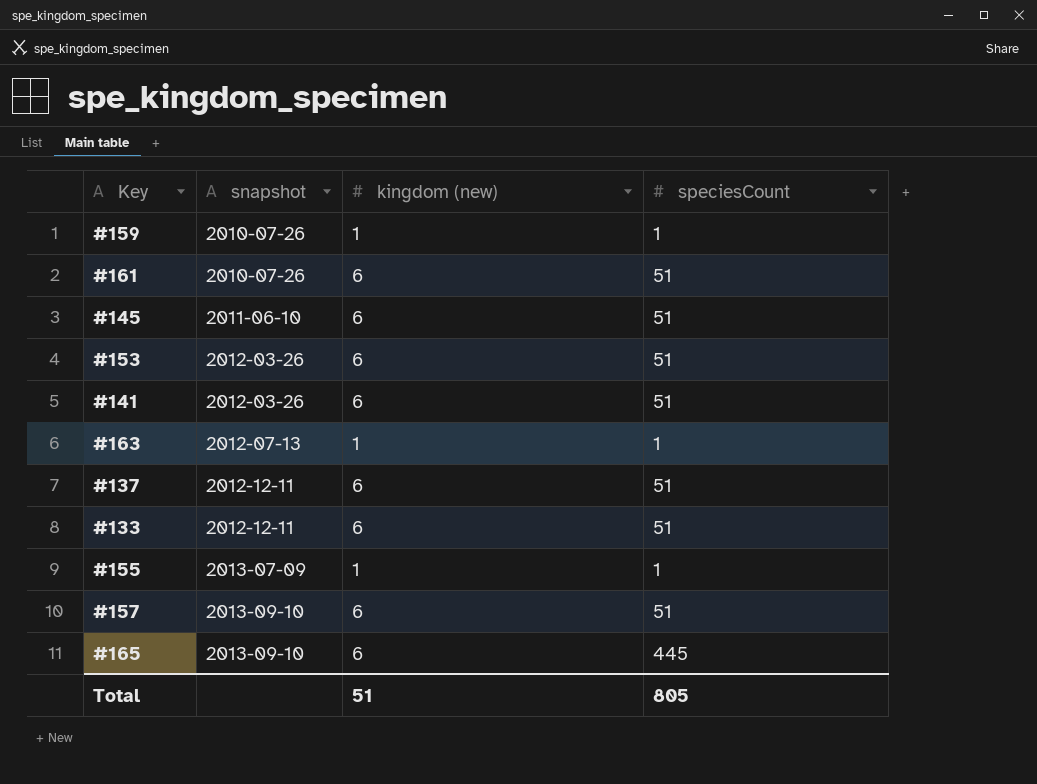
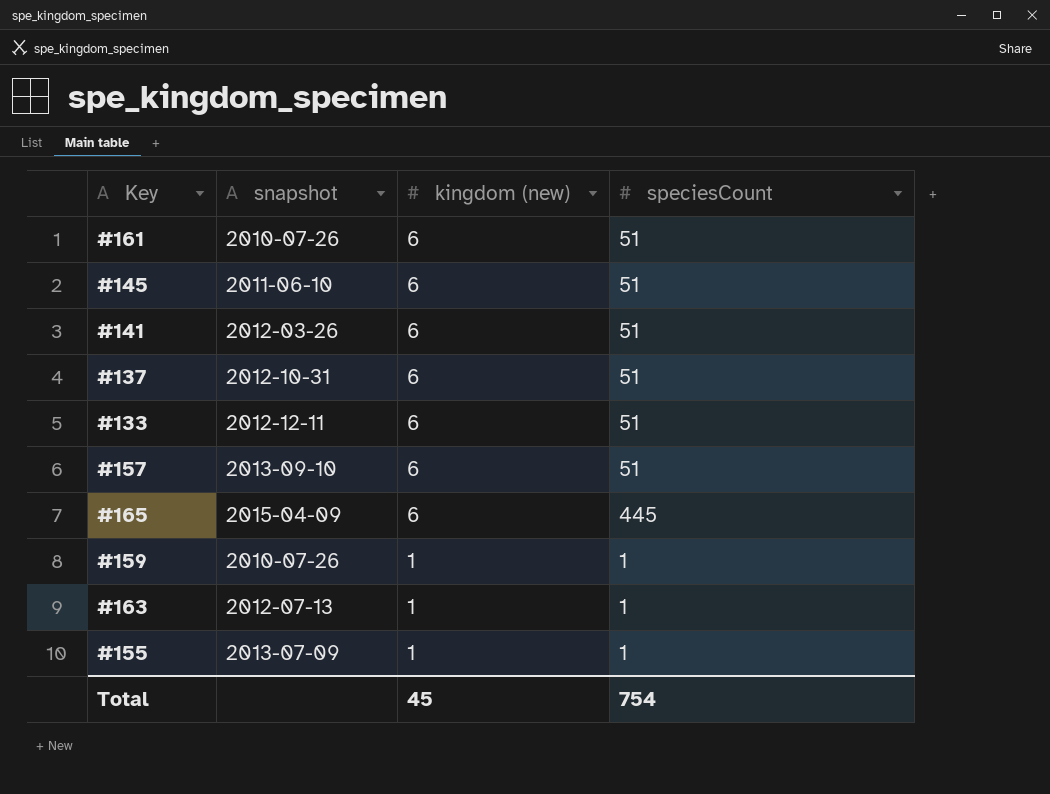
row order: snapshot ascending -> kingdom (new) descending
row #153: 2012-03-26 | 6 | 51 -> none
#137 | snapshot: 2012-12-11 -> 2012-10-31
#165 | snapshot: 2013-09-10 -> 2015-04-09
Total | kingdom (new): 51 -> 45
Total | speciesCount: 805 -> 754

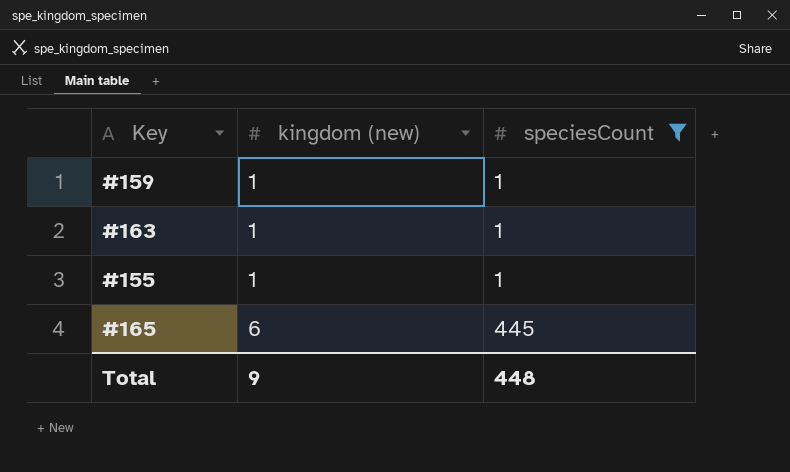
filter: none -> speciesCount != 51
row order: kingdom (new) descending -> kingdom (new) ascending
column snapshot | position: 2 -> none
Total | kingdom (new): 45 -> 9
Total | speciesCount: 754 -> 448

